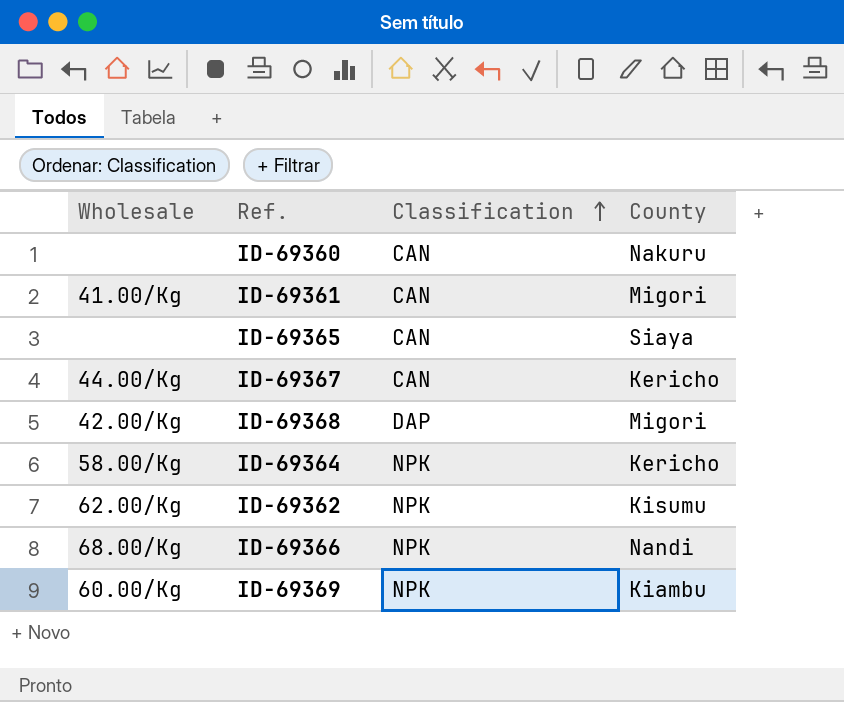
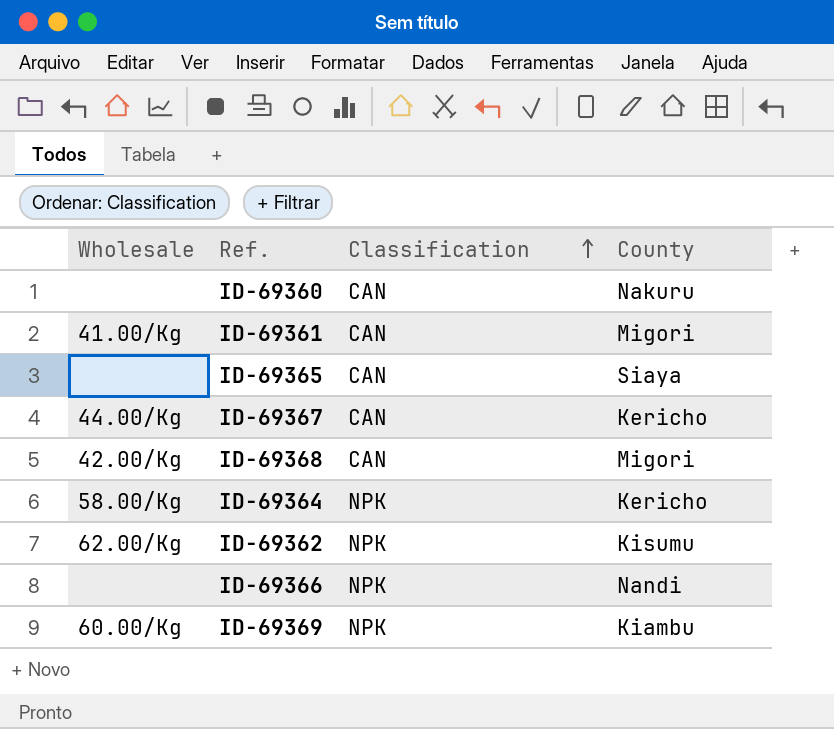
ID-69368 | Classification: DAP -> CAN
ID-69366 | Wholesale: 68.00/Kg -> none

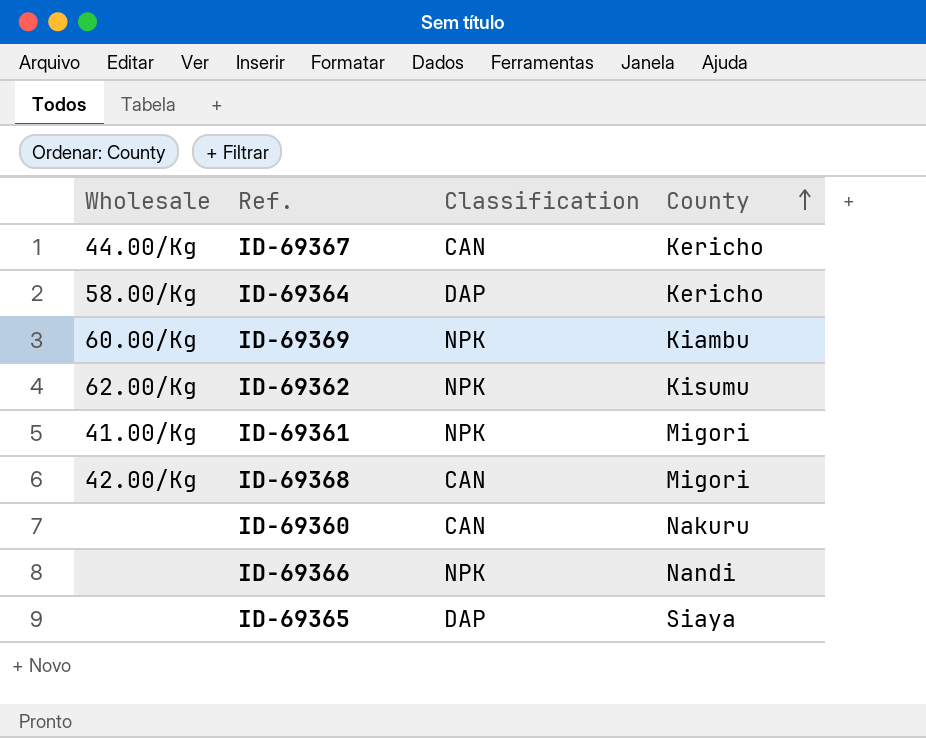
row order: Classification ascending -> County ascending
ID-69364 | Classification: NPK -> DAP
ID-69361 | Classification: CAN -> NPK
ID-69365 | Classification: CAN -> DAP

